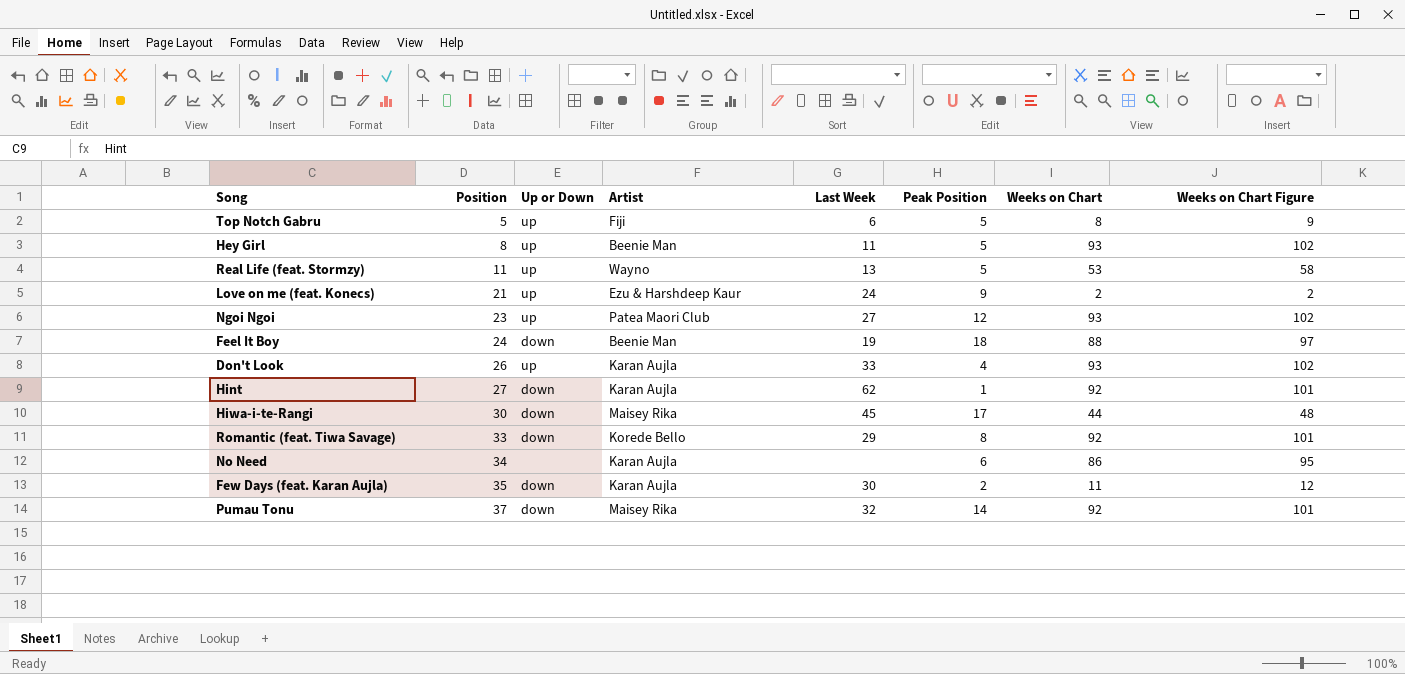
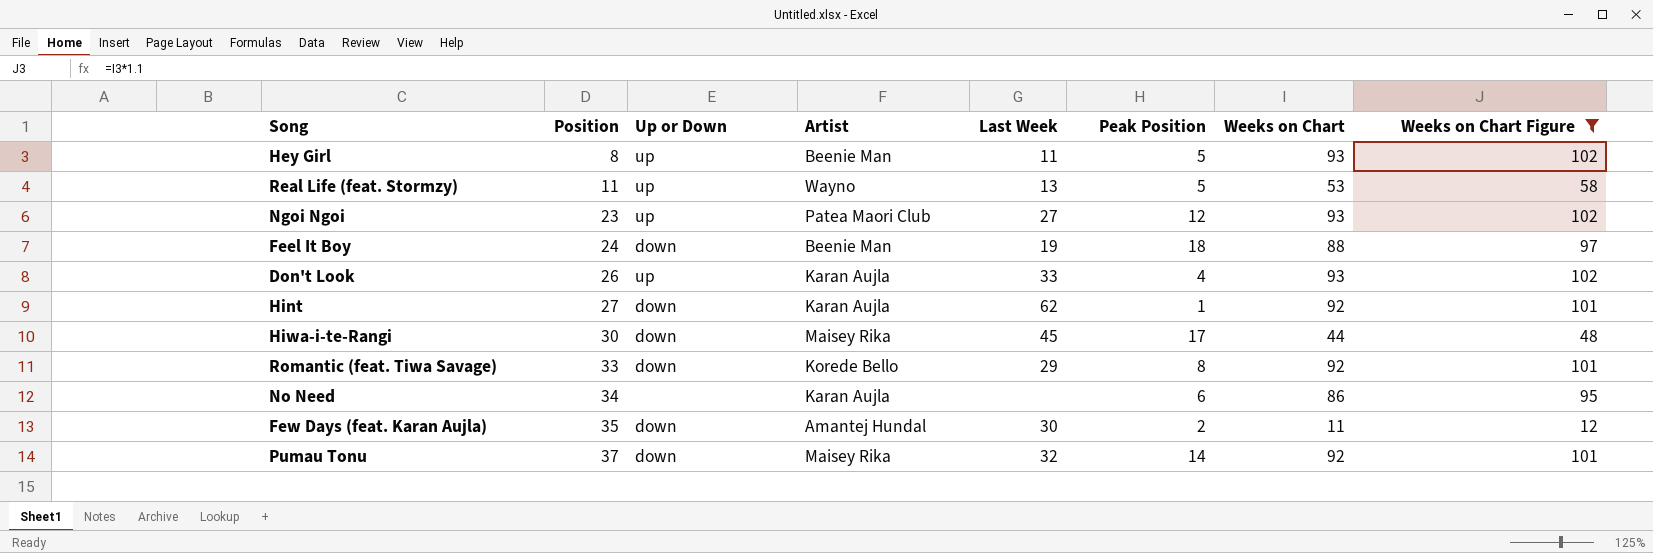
filter: none -> Weeks on Chart Figure >= 12
Few Days (feat. Karan Aujla) | Artist: Karan Aujla -> Amantej Hundal

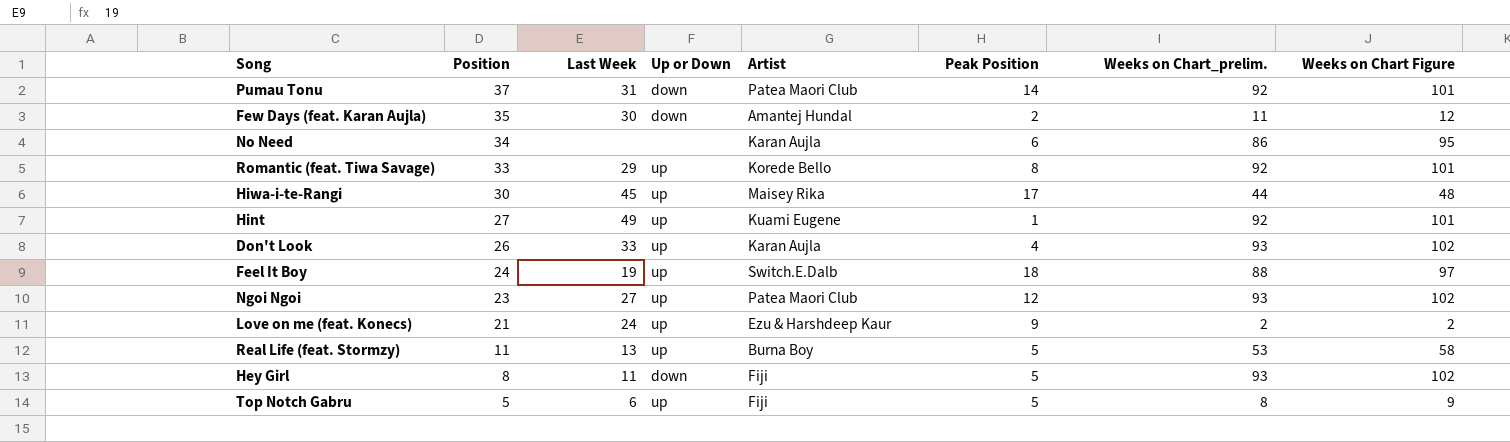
filter: Weeks on Chart Figure >= 12 -> none
row order: Position ascending -> Position descending
column Last Week | position: 5 -> 3
column name: Weeks on Chart -> Weeks on Chart_prelim.
Pumau Tonu | Last Week: 32 -> 31
Pumau Tonu | Artist: Maisey Rika -> Patea Maori Club
Romantic (feat. Tiwa Savage) | Up or Down: down -> up
Hiwa-i-te-Rangi | Up or Down: down -> up
Hint | Last Week: 62 -> 49
Hint | Up or Down: down -> up
Hint | Artist: Karan Aujla -> Kuami Eugene
Feel It Boy | Up or Down: down -> up
Feel It Boy | Artist: Beenie Man -> Switch.E.Dalb
Real Life (feat. Stormzy) | Artist: Wayno -> Burna Boy
Hey Girl | Up or Down: up -> down
Hey Girl | Artist: Beenie Man -> Fiji

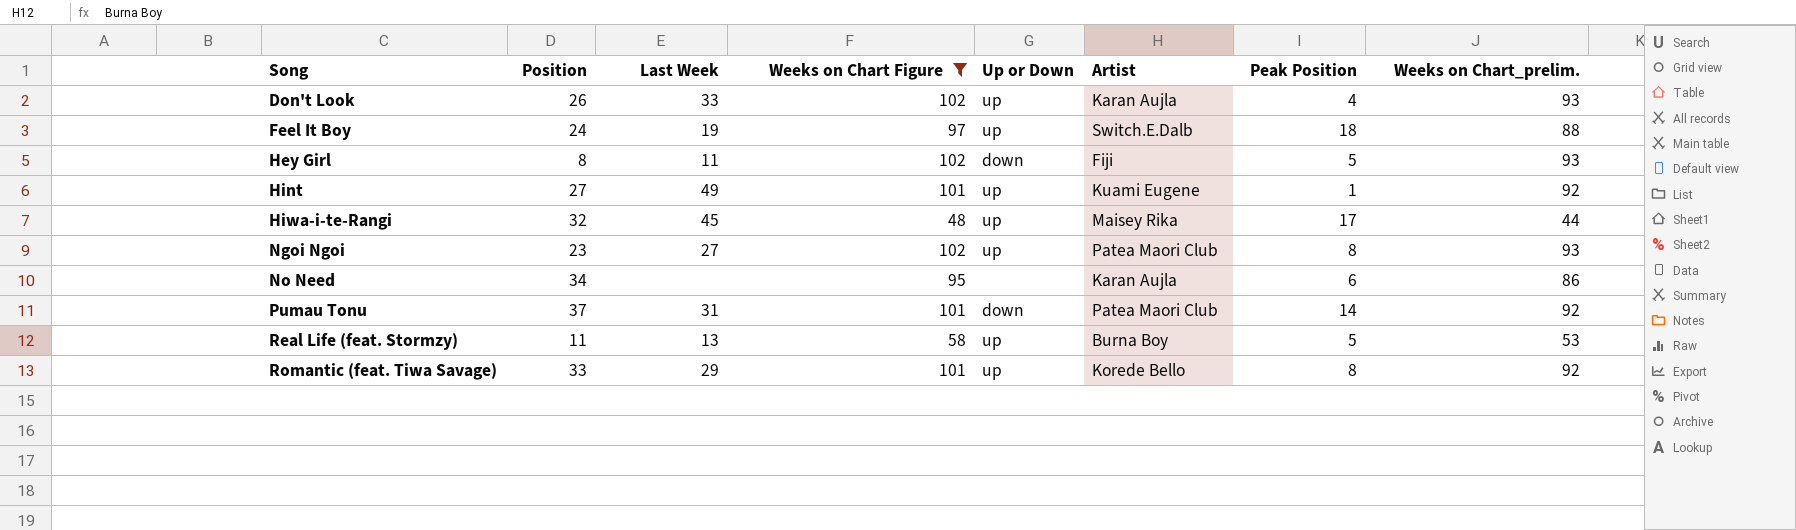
filter: none -> Weeks on Chart Figure >= 48
row order: Position descending -> Song ascending
column Weeks on Chart Figure | position: 8 -> 4
Hiwa-i-te-Rangi | Position: 30 -> 32
Ngoi Ngoi | Peak Position: 12 -> 8

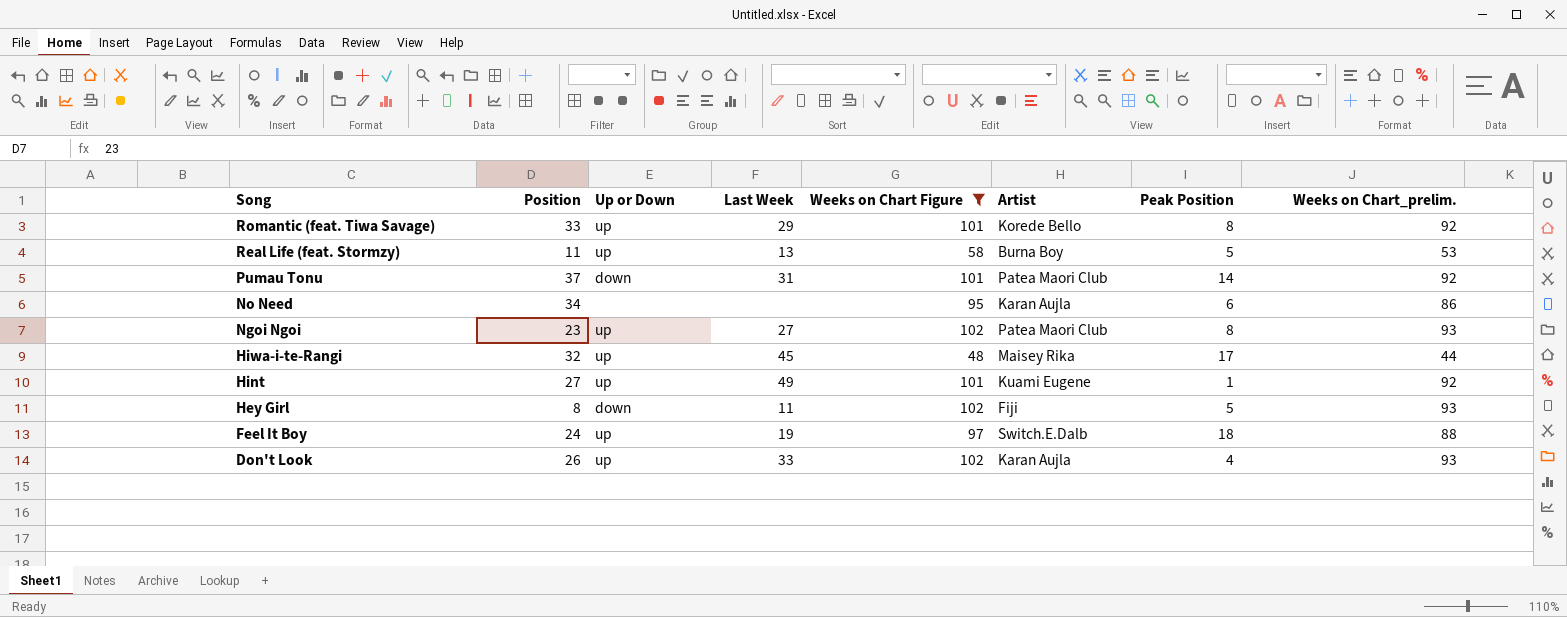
row order: Song ascending -> Song descending
column Up or Down | position: 5 -> 3

